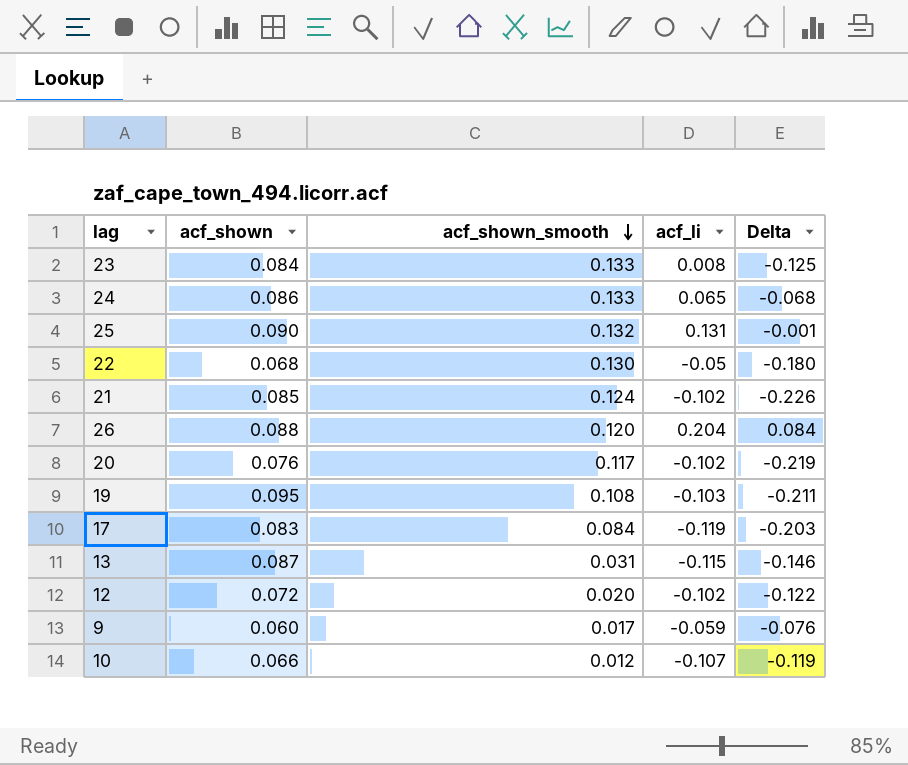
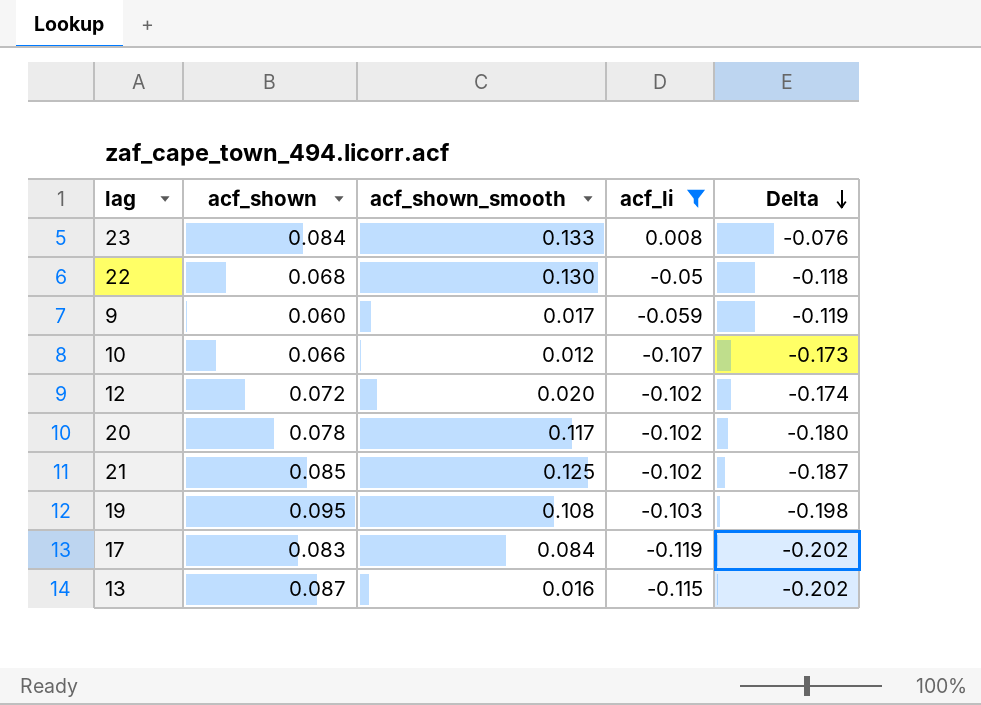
filter: none -> acf_li <= 0.008
row order: acf_shown_smooth descending -> Delta descending
column Delta | formula: [acf_li] - [acf_shown_smooth] -> [acf_li] - [acf_shown]
20 | acf_shown: 0.076 -> 0.078
21 | acf_shown_smooth: 0.124 -> 0.125
13 | acf_shown_smooth: 0.031 -> 0.016

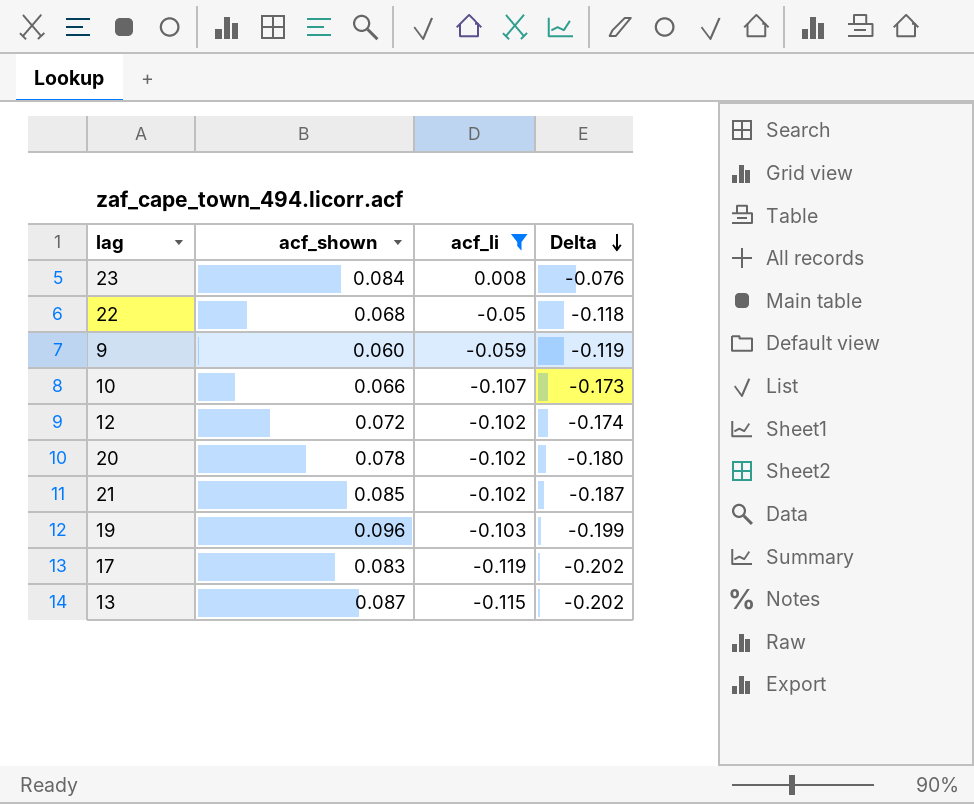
column acf_shown_smooth | position: 3 -> none
19 | acf_shown: 0.095 -> 0.096
19 | Delta: -0.198 -> -0.199

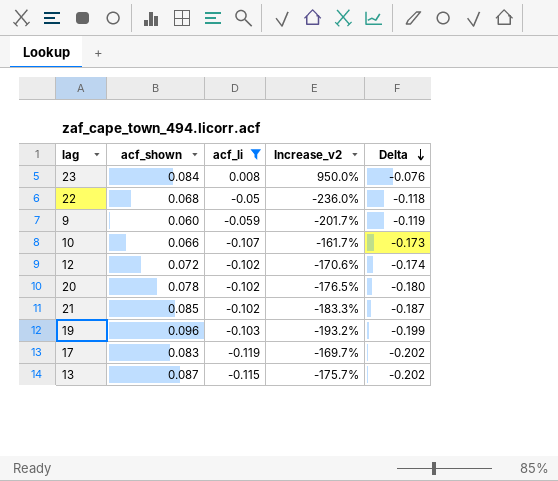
column Increase_v2 | formula: none -> ([acf_shown] - [acf_li]) / [acf_li]

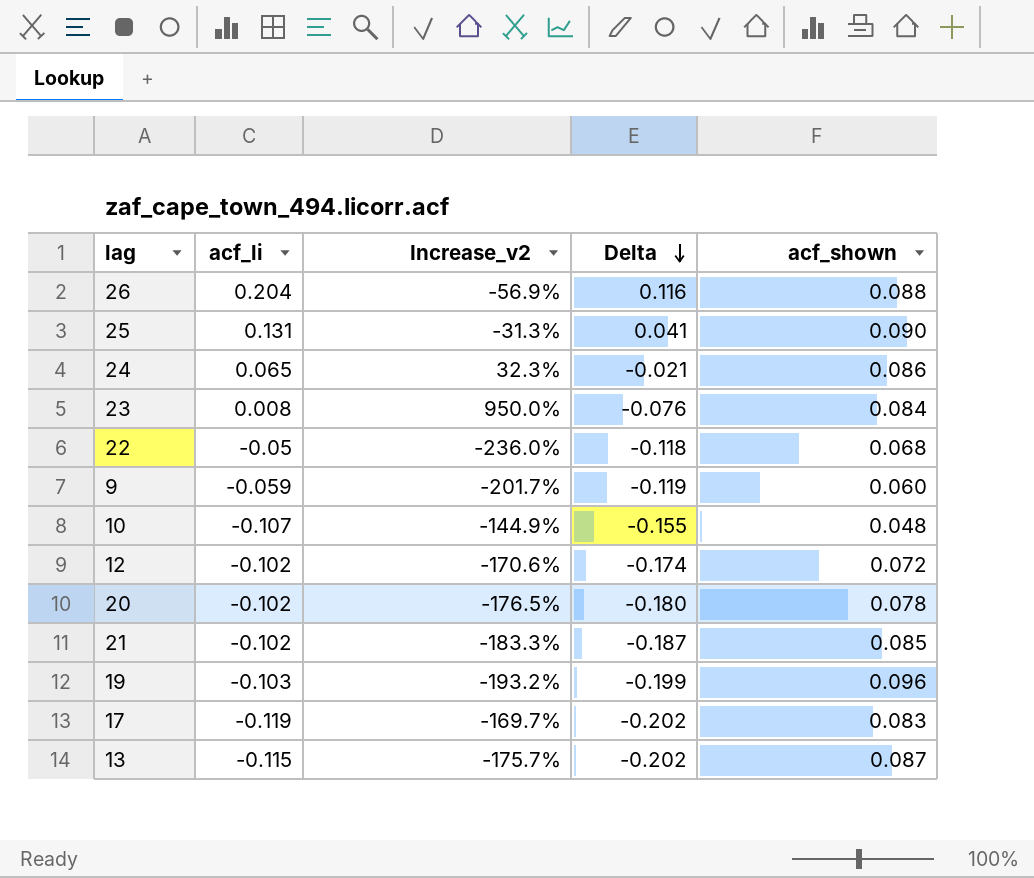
filter: acf_li <= 0.008 -> none
column acf_shown | position: 2 -> 5
10 | Increase_v2: -161.7% -> -144.9%
10 | Delta: -0.173 -> -0.155
10 | acf_shown: 0.066 -> 0.048

